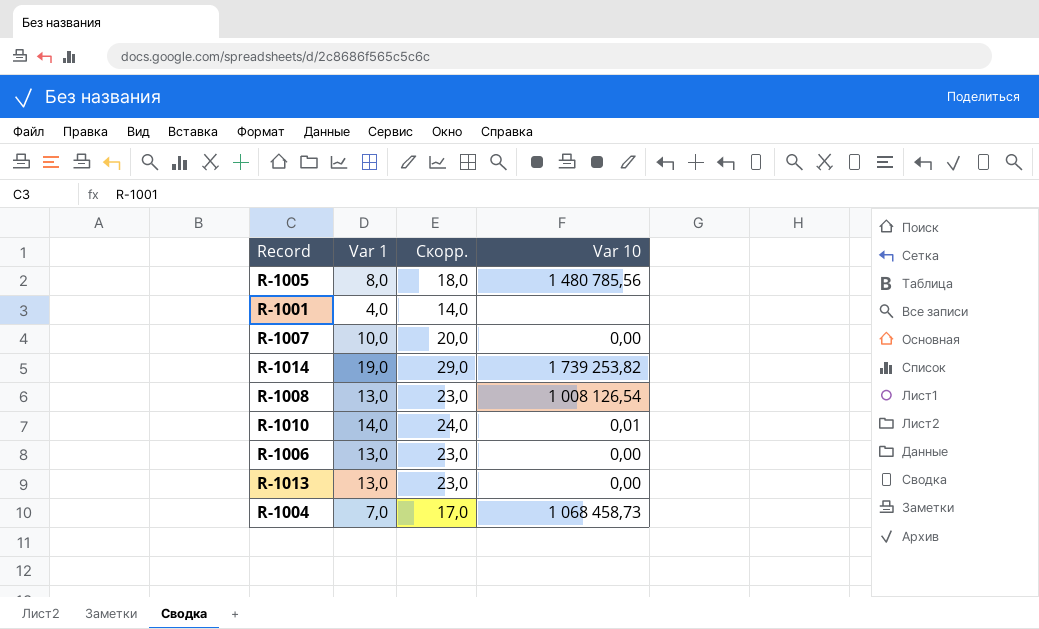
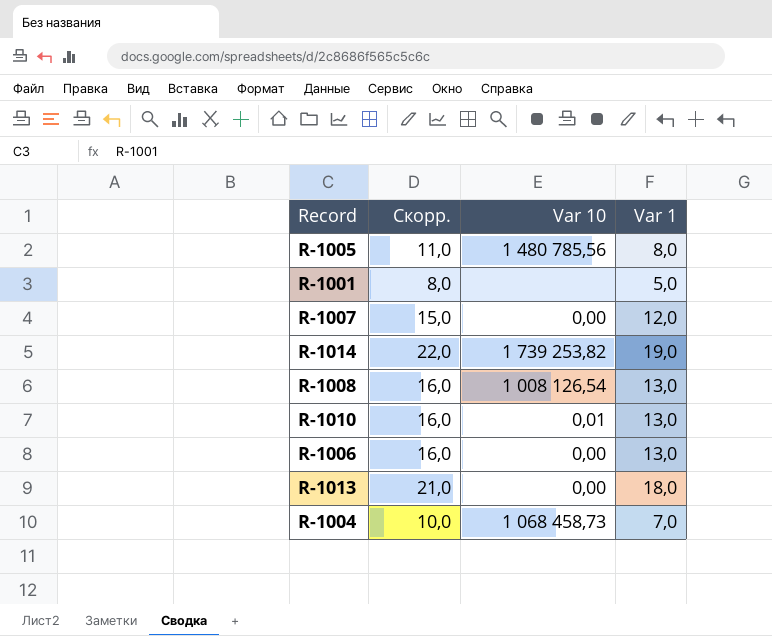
column Скорр. | formula: [Var 1] + 10 -> [Var 1] + 3
column Var 1 | position: 2 -> 4
R-1001 | Var 1: 4,0 -> 5,0
R-1007 | Var 1: 10,0 -> 12,0
R-1010 | Var 1: 14,0 -> 13,0
R-1013 | Var 1: 13,0 -> 18,0

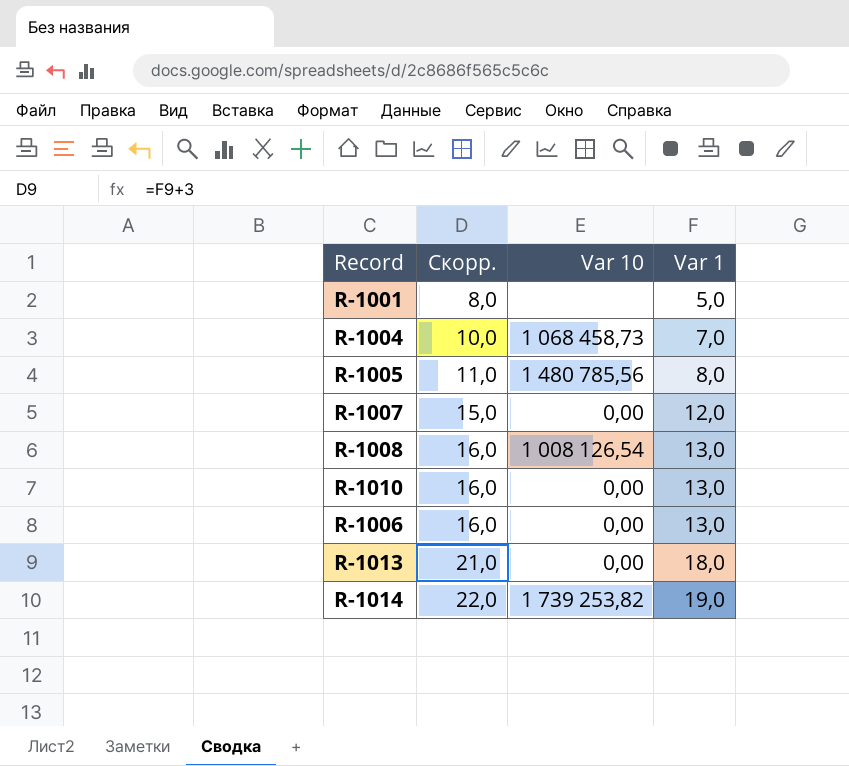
row order: none -> Скорр. ascending
R-1010 | Var 10: 0,01 -> 0,00

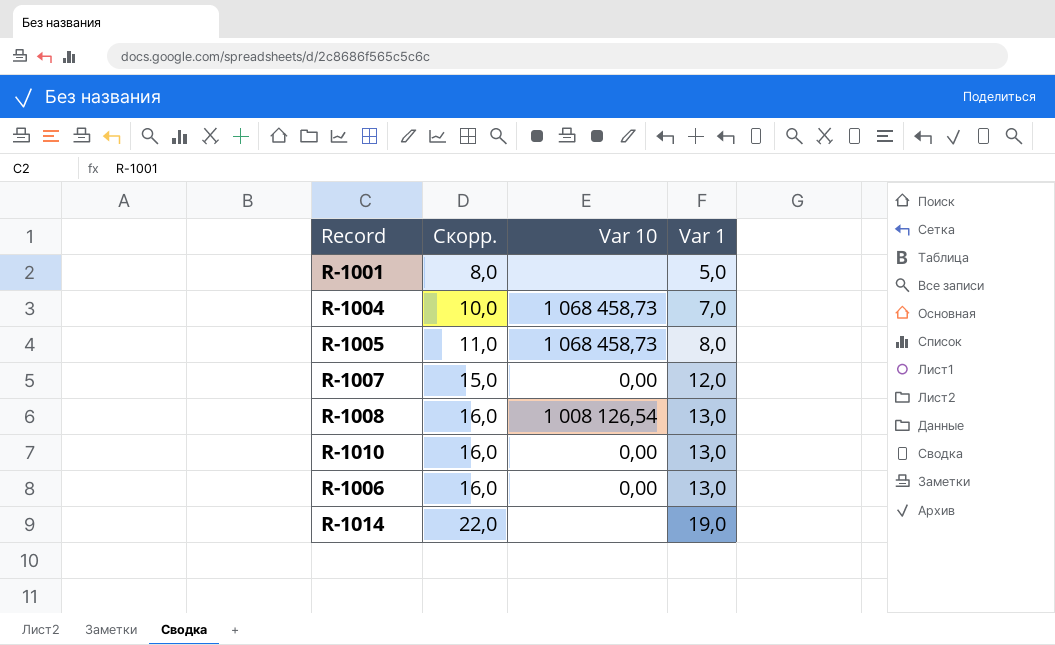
row R-1013: 21,0 | 0,00 | 18,0 -> none
R-1005 | Var 10: 1 480 785,56 -> 1 068 458,73
R-1014 | Var 10: 1 739 253,82 -> none

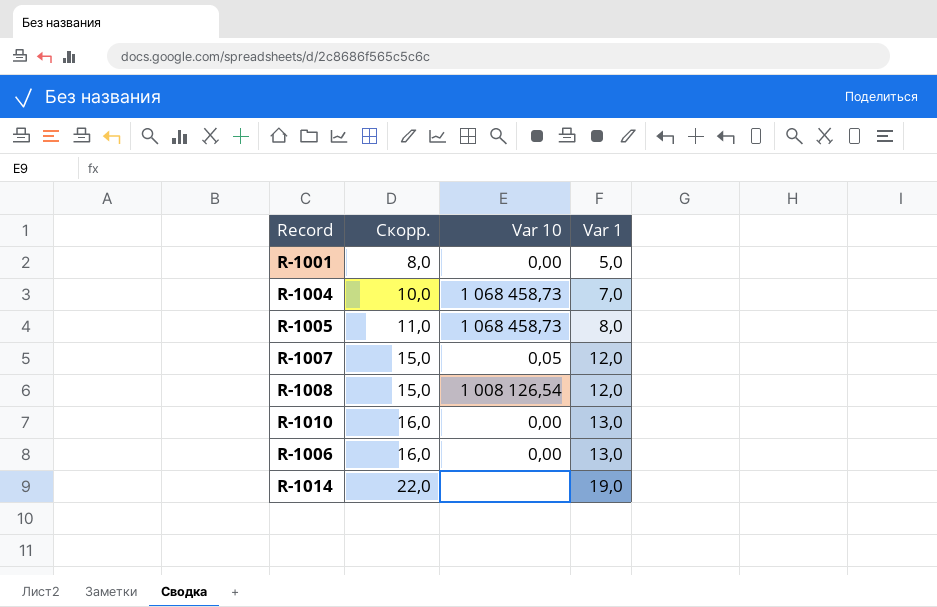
R-1001 | Var 10: none -> 0,00
R-1007 | Var 10: 0,00 -> 0,05
R-1008 | Скорр.: 16,0 -> 15,0
R-1008 | Var 1: 13,0 -> 12,0

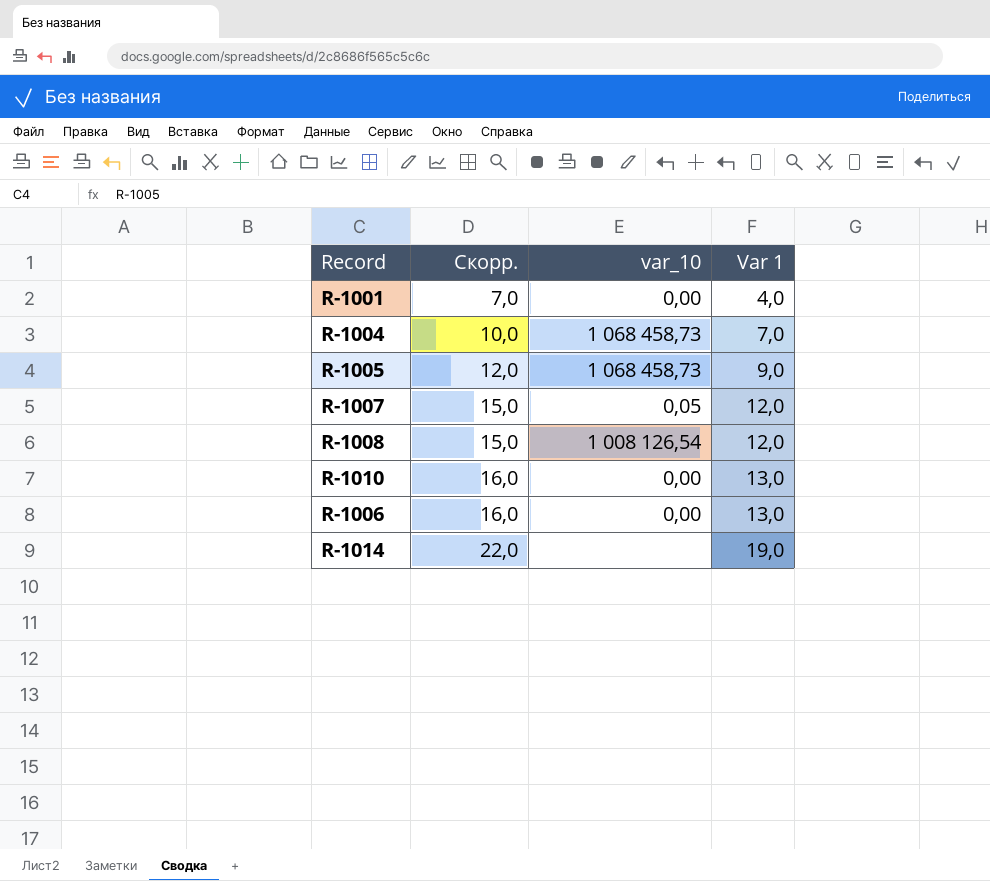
column name: Var 10 -> var_10
R-1001 | Скорр.: 8,0 -> 7,0
R-1001 | Var 1: 5,0 -> 4,0
R-1005 | Скорр.: 11,0 -> 12,0
R-1005 | Var 1: 8,0 -> 9,0

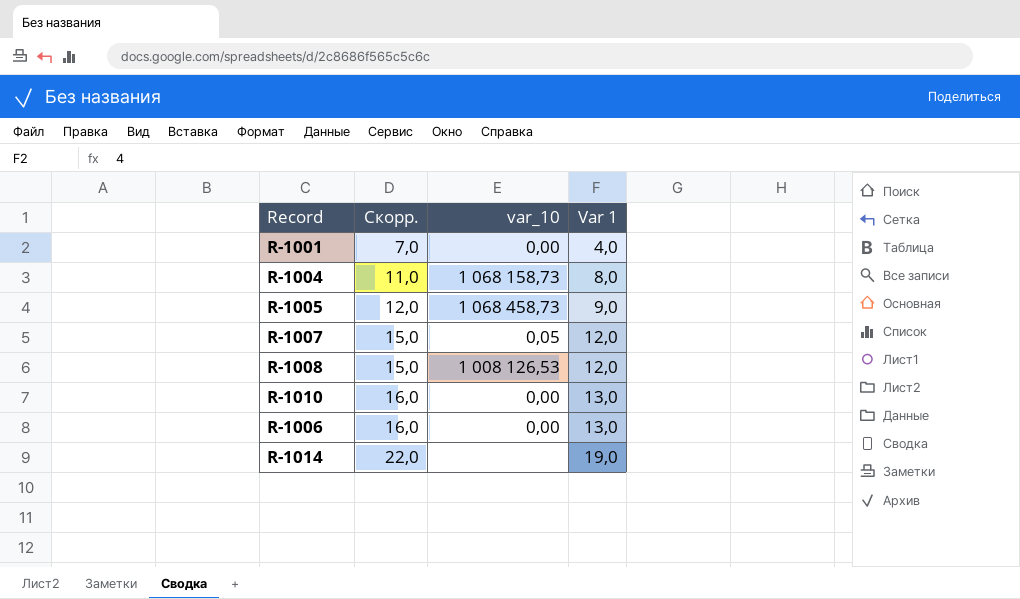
R-1004 | Скорр.: 10,0 -> 11,0
R-1004 | var_10: 1 068 458,73 -> 1 068 158,73
R-1004 | Var 1: 7,0 -> 8,0
R-1008 | var_10: 1 008 126,54 -> 1 008 126,53

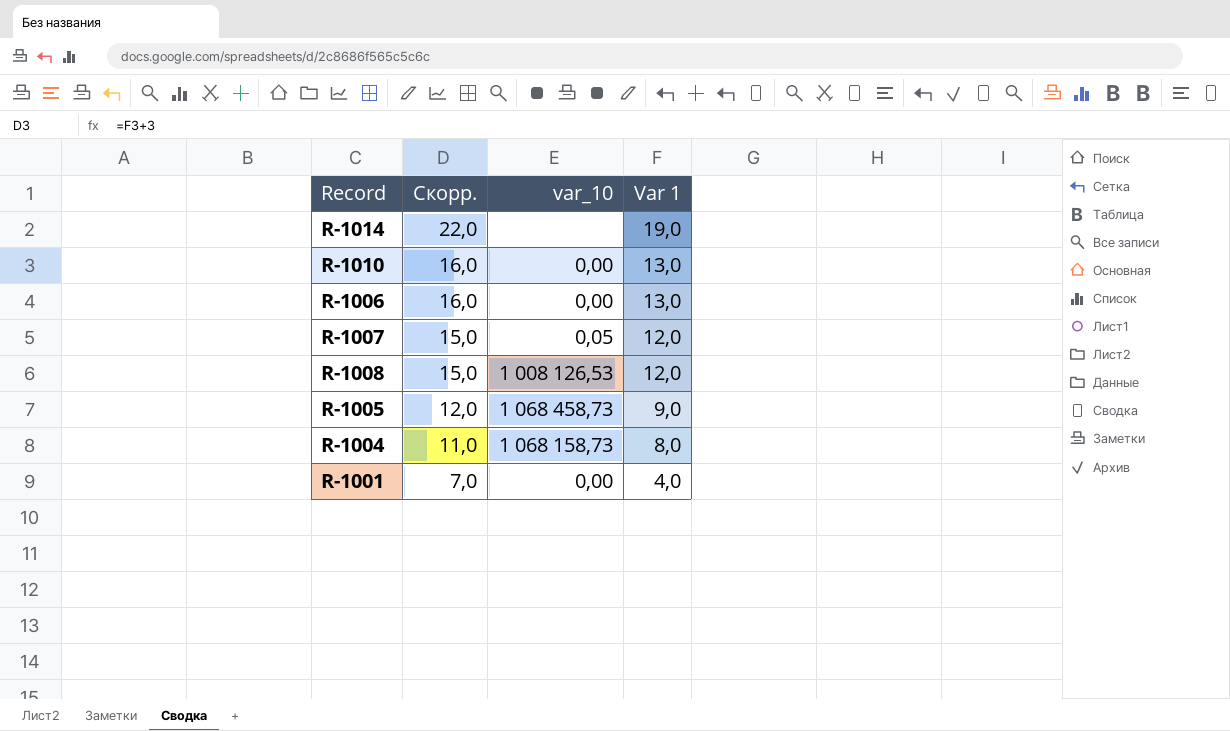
row order: Скорр. ascending -> Скорр. descending

